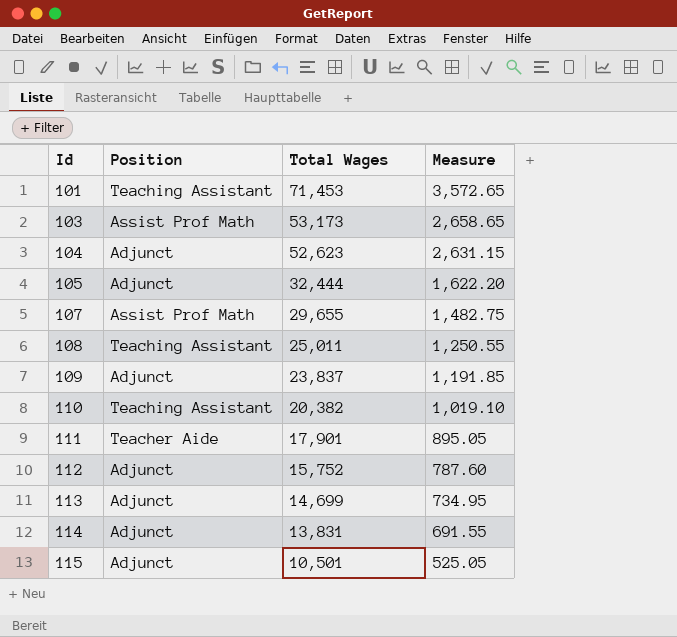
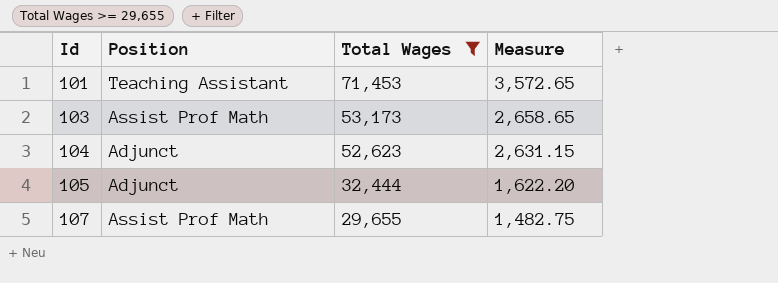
filter: none -> Total Wages >= 29,655

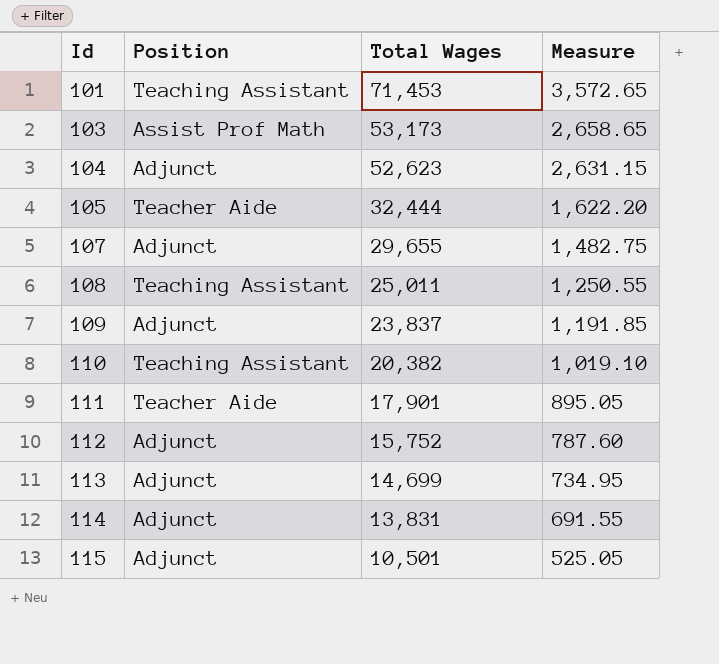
filter: Total Wages >= 29,655 -> none
105 | Position: Adjunct -> Teacher Aide
107 | Position: Assist Prof Math -> Adjunct

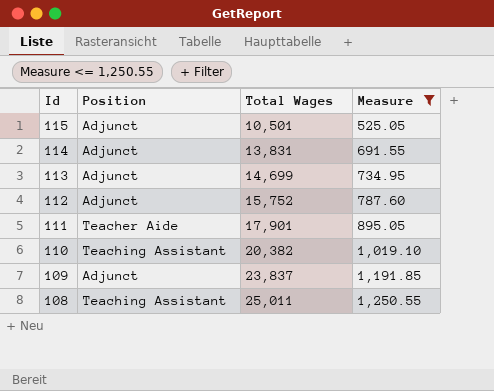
filter: none -> Measure <= 1,250.55
row order: Id ascending -> Id descending

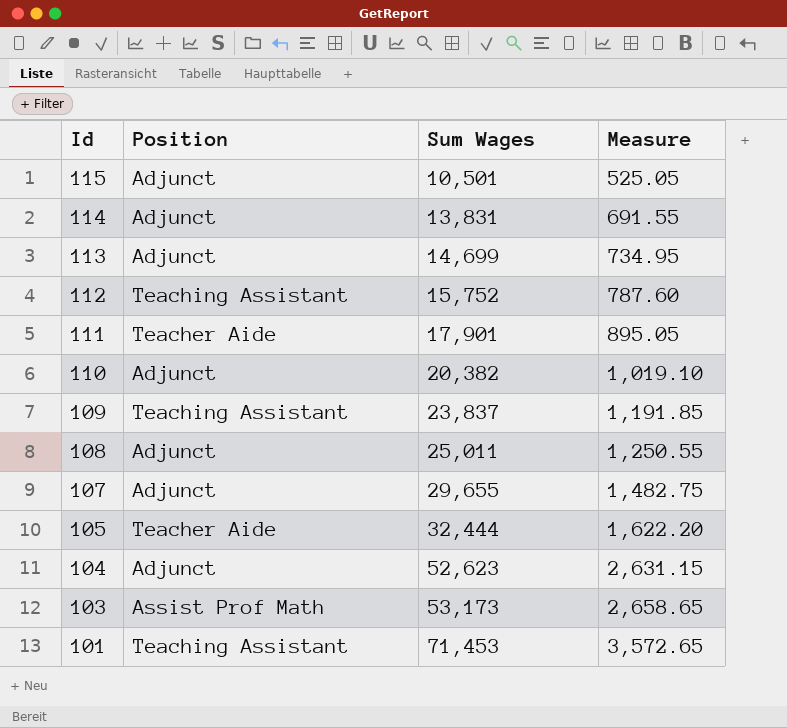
filter: Measure <= 1,250.55 -> none
column name: Total Wages -> Sum Wages
112 | Position: Adjunct -> Teaching Assistant
110 | Position: Teaching Assistant -> Adjunct
109 | Position: Adjunct -> Teaching Assistant
108 | Position: Teaching Assistant -> Adjunct

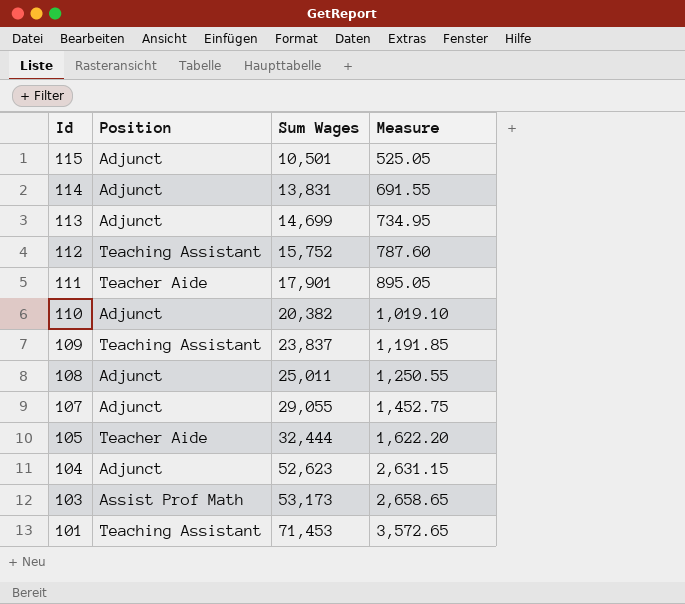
107 | Sum Wages: 29,655 -> 29,055
107 | Measure: 1,482.75 -> 1,452.75

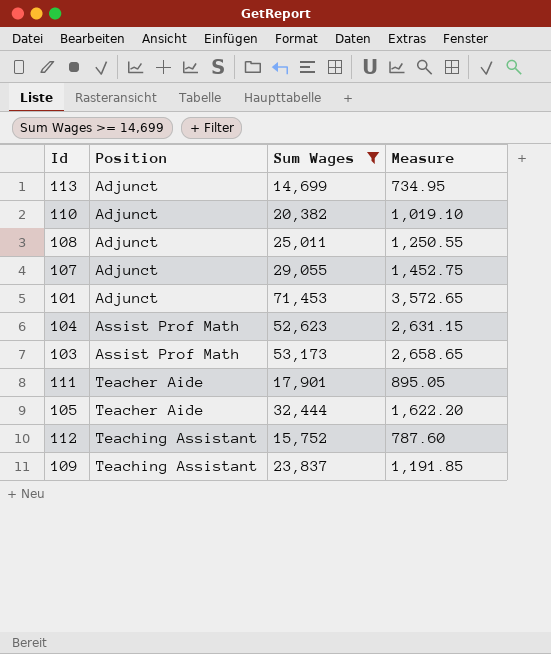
filter: none -> Sum Wages >= 14,699
row order: Id descending -> Position ascending
101 | Position: Teaching Assistant -> Adjunct
104 | Position: Adjunct -> Assist Prof Math

